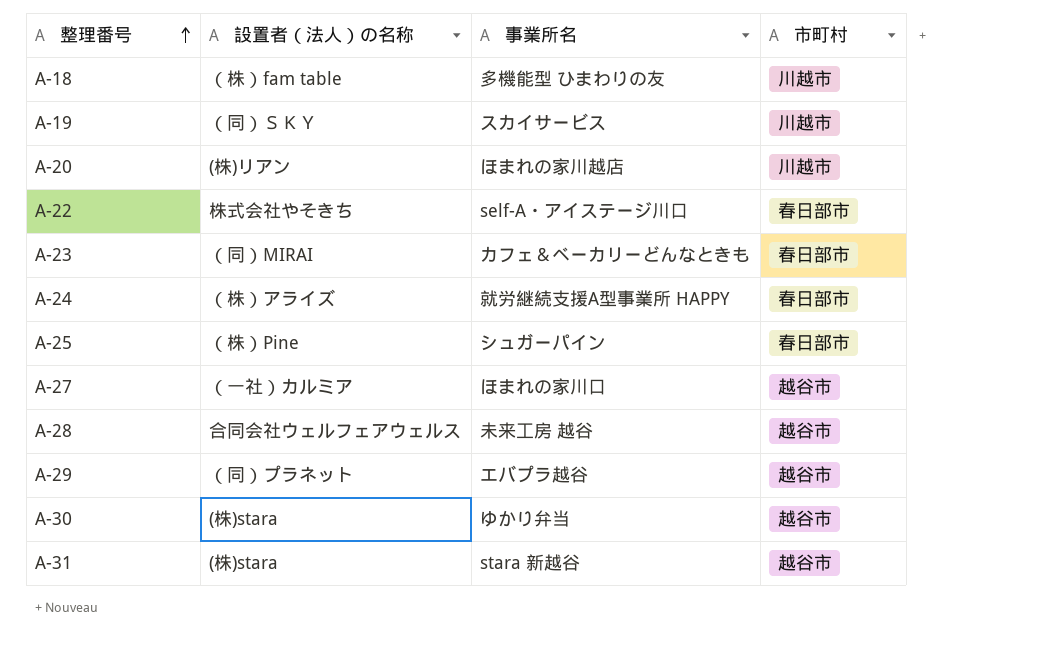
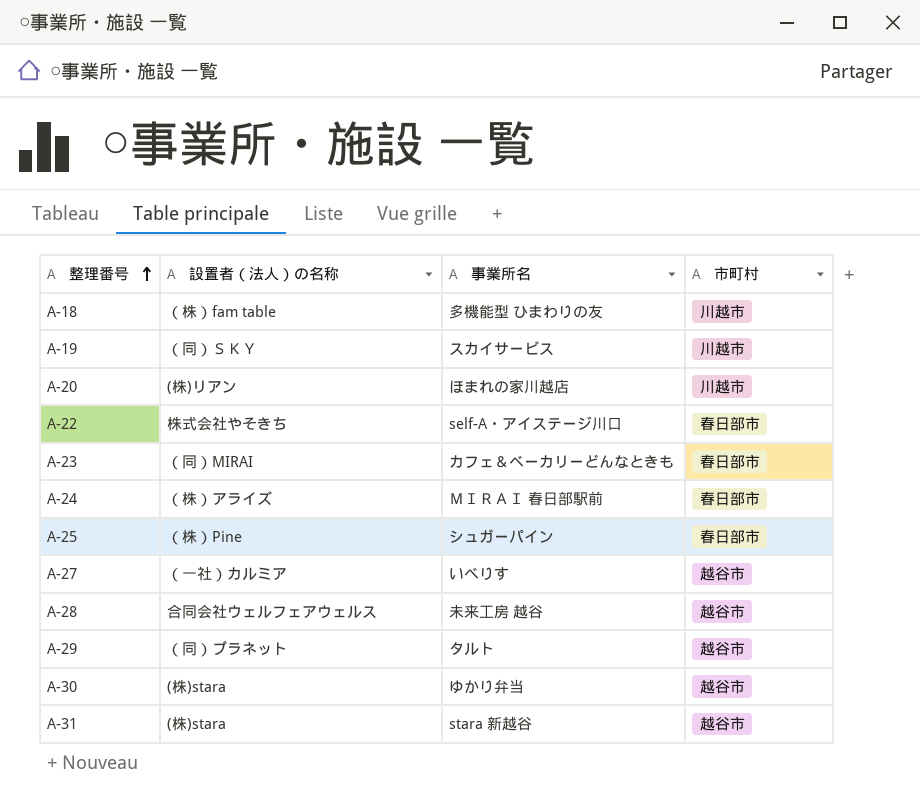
A-24 | 事業所名: 就労継続支援A型事業所 HAPPY -> ＭＩＲＡＩ 春日部駅前
A-27 | 事業所名: ほまれの家川口 -> いべりす
A-29 | 事業所名: エバプラ越谷 -> タルト

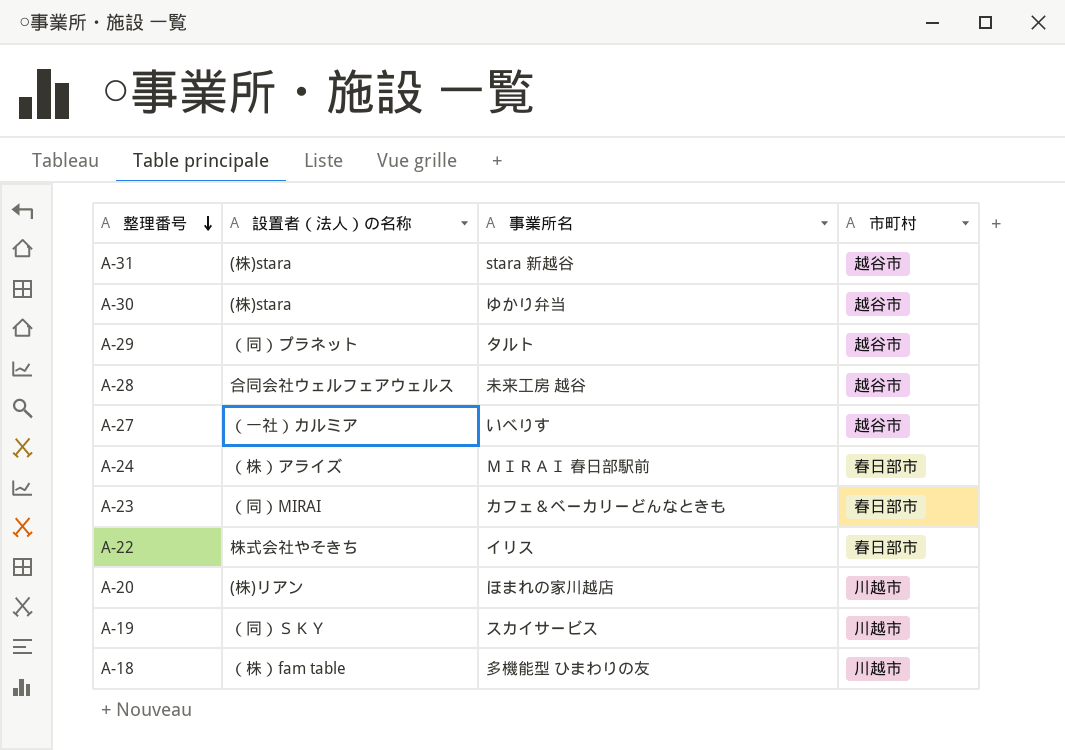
row order: 整理番号 ascending -> 整理番号 descending
row A-25: （株）Pine | シュガーパイン | 春日部市 -> none
A-22 | 事業所名: self-A・アイステージ川口 -> イリス

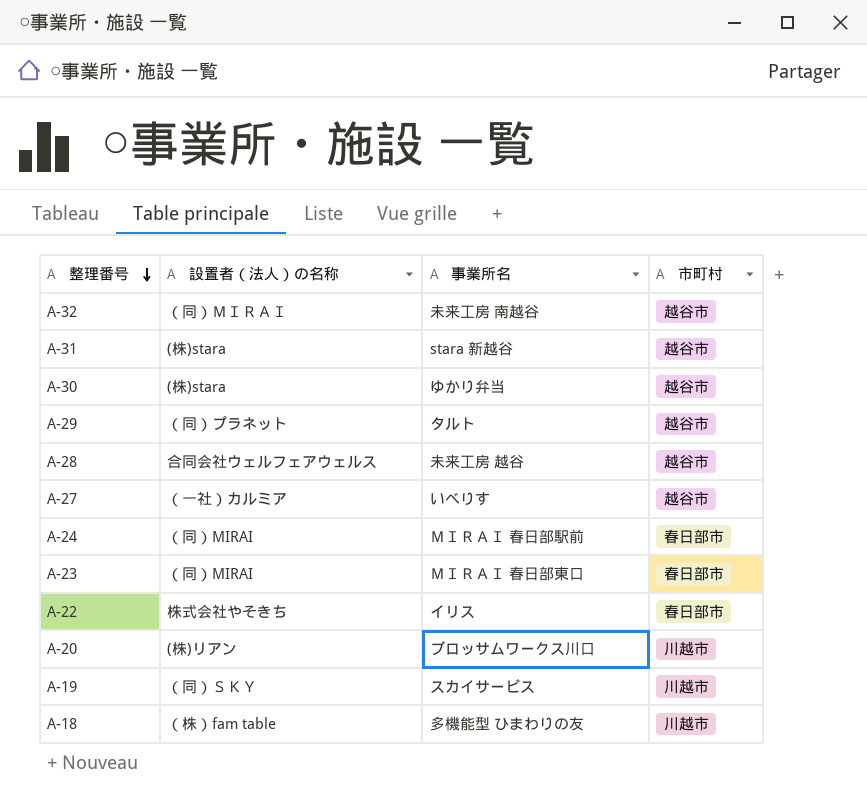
row A-32: none -> （同）ＭＩＲＡＩ | 未来工房 南越谷 | 越谷市
A-24 | 設置者（法人）の名称: （株）アライズ -> （同）MIRAI
A-23 | 事業所名: カフェ＆ベーカリーどんなときも -> ＭＩＲＡＩ 春日部東口
A-20 | 事業所名: ほまれの家川越店 -> ブロッサムワークス川口

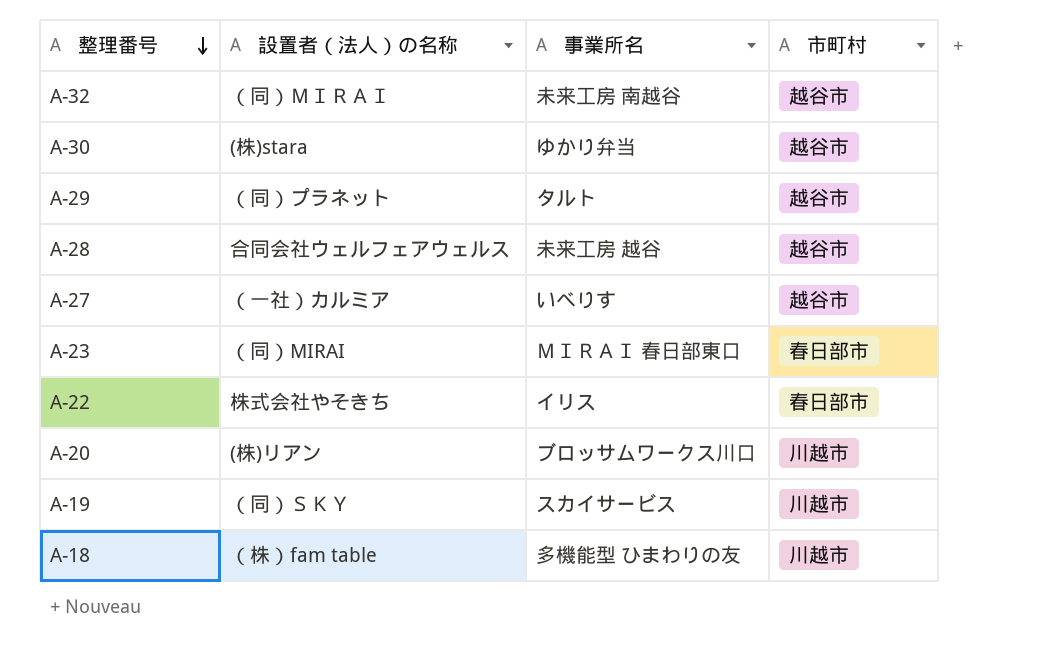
row A-31: (株)stara | stara 新越谷 | 越谷市 -> none
row A-24: （同）MIRAI | ＭＩＲＡＩ 春日部駅前 | 春日部市 -> none

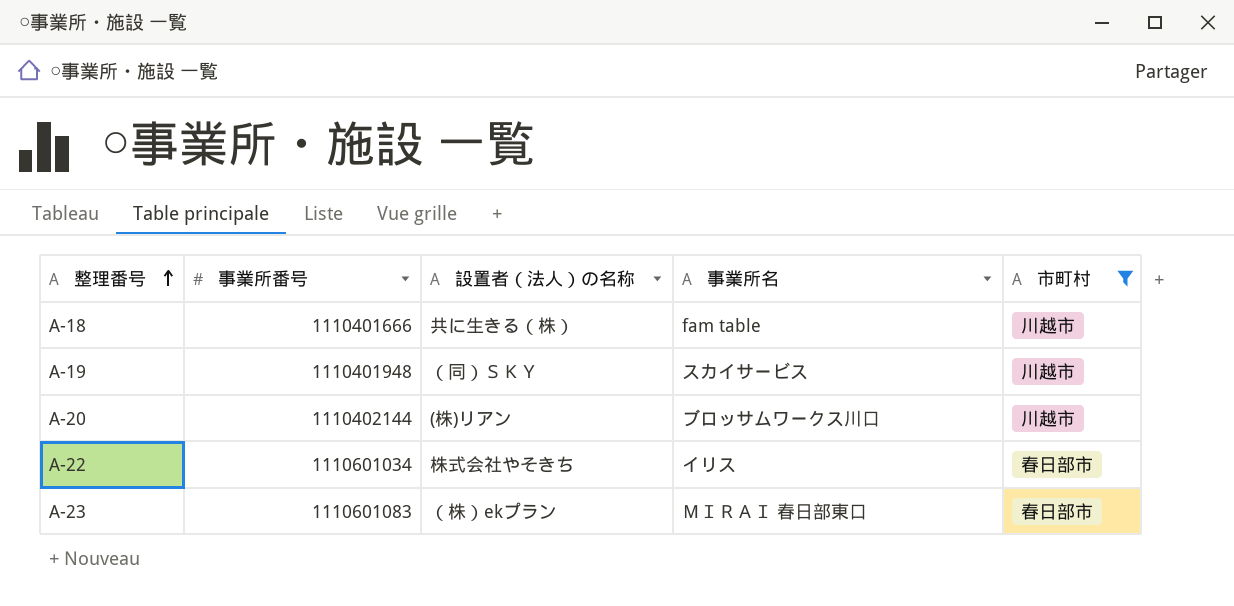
filter: none -> 市町村 != 越谷市
row order: 整理番号 descending -> 整理番号 ascending
column 事業所番号 | position: none -> 2
A-18 | 設置者（法人）の名称: （株）fam table -> 共に生きる（株）
A-18 | 事業所名: 多機能型 ひまわりの友 -> fam table
A-23 | 設置者（法人）の名称: （同）MIRAI -> （株）ekプラン

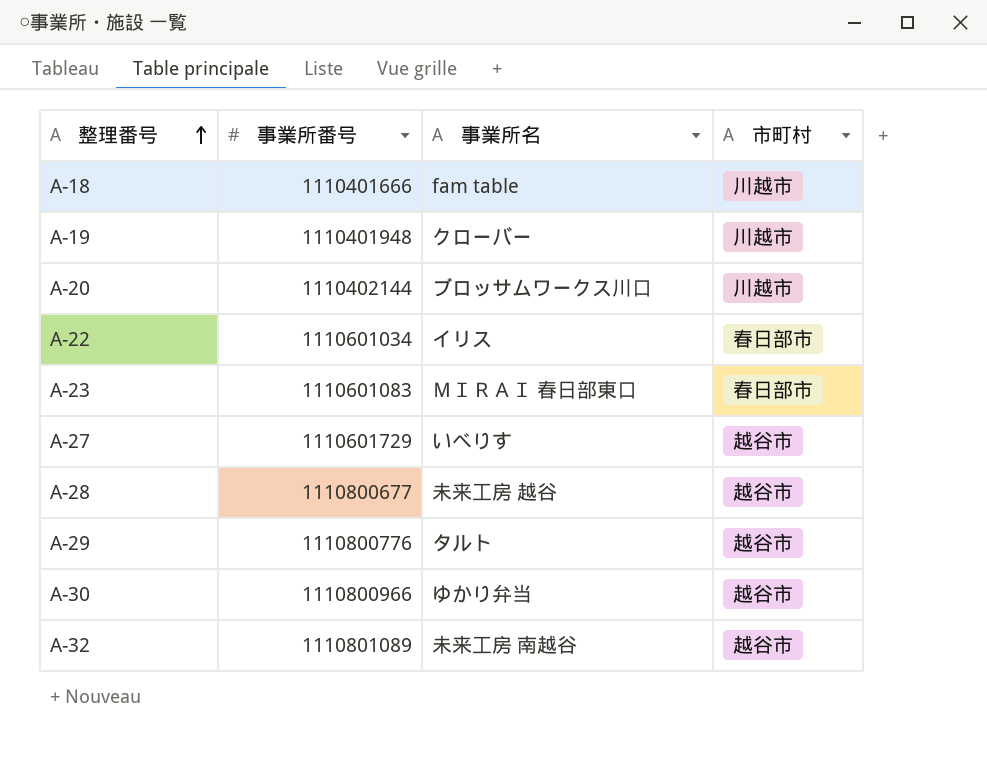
filter: 市町村 != 越谷市 -> none
column 設置者（法人）の名称 | position: 3 -> none
A-19 | 事業所名: スカイサービス -> クローバー

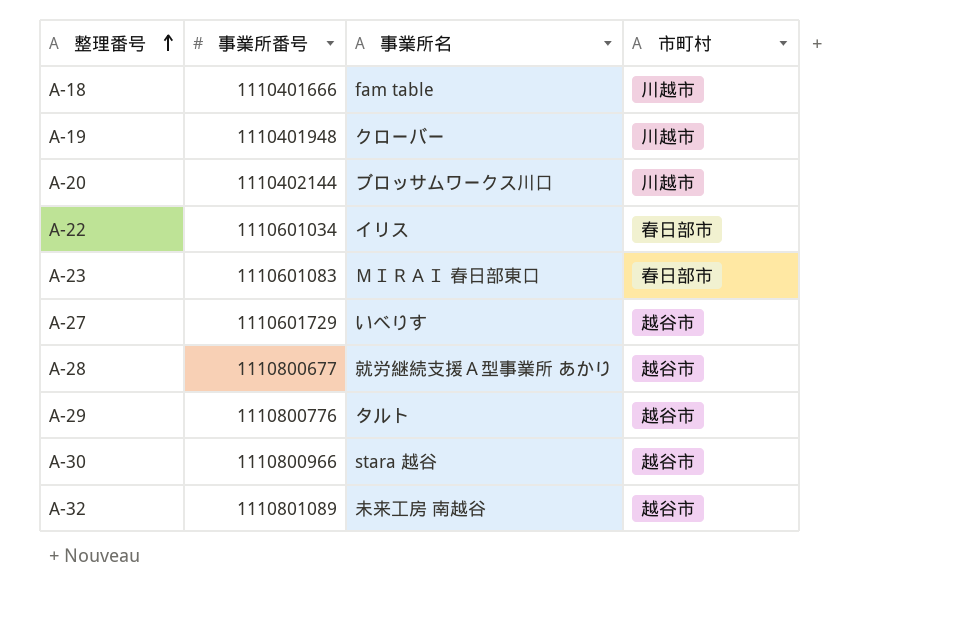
A-28 | 事業所名: 未来工房 越谷 -> 就労継続支援Ａ型事業所 あかり
A-30 | 事業所名: ゆかり弁当 -> stara 越谷

